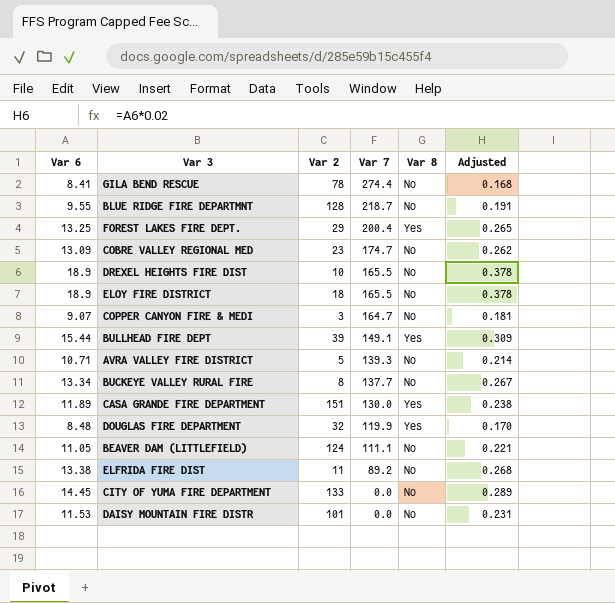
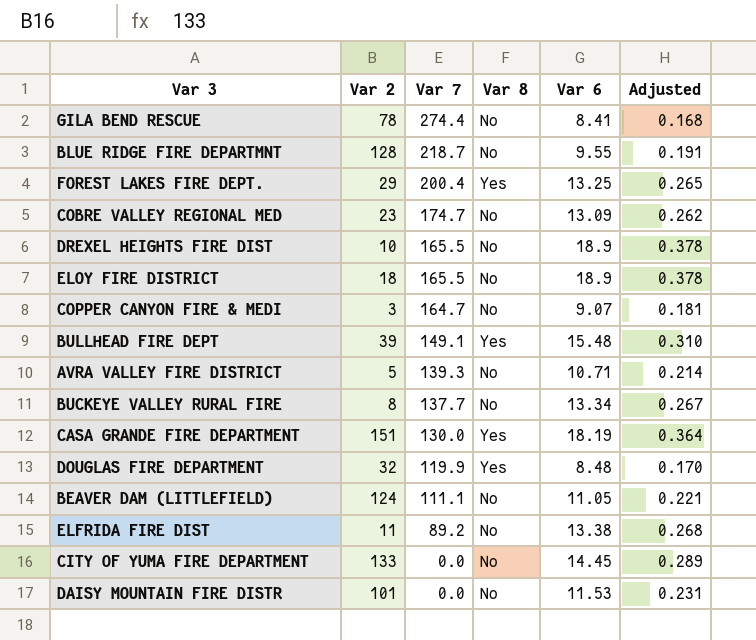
column Var 6 | position: 1 -> 5
BULLHEAD FIRE DEPT | Var 6: 15.44 -> 15.48
BULLHEAD FIRE DEPT | Adjusted: 0.309 -> 0.310
CASA GRANDE FIRE DEPARTMENT | Var 6: 11.89 -> 18.19
CASA GRANDE FIRE DEPARTMENT | Adjusted: 0.238 -> 0.364

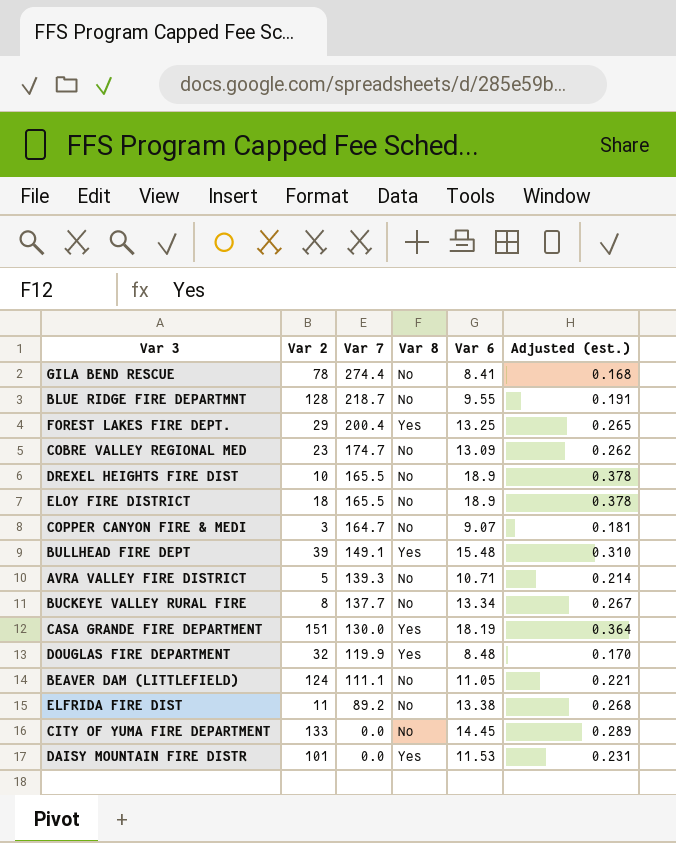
column name: Adjusted -> Adjusted (est.)
DAISY MOUNTAIN FIRE DISTR | Var 8: No -> Yes

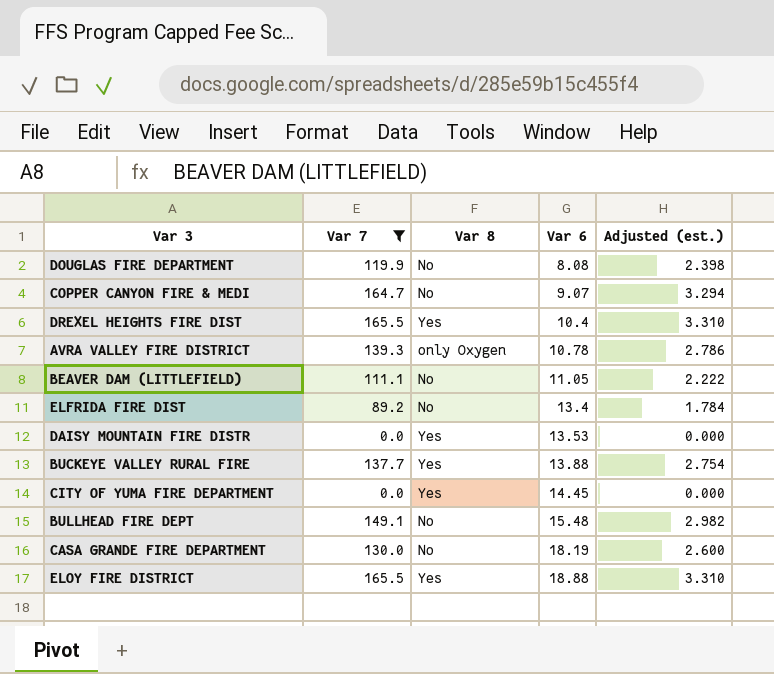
filter: none -> Var 7 <= 165.5
row order: Var 7 descending -> Var 6 ascending
column Var 2 | position: 2 -> none
column Adjusted (est.) | formula: [Var 6] * 0.02 -> [Var 7] * 0.02
DOUGLAS FIRE DEPARTMENT | Var 8: Yes -> No
DOUGLAS FIRE DEPARTMENT | Var 6: 8.48 -> 8.08
DREXEL HEIGHTS FIRE DIST | Var 8: No -> Yes
DREXEL HEIGHTS FIRE DIST | Var 6: 18.9 -> 10.4
AVRA VALLEY FIRE DISTRICT | Var 8: No -> only Oxygen
AVRA VALLEY FIRE DISTRICT | Var 6: 10.71 -> 10.78
ELFRIDA FIRE DIST | Var 6: 13.38 -> 13.4
DAISY MOUNTAIN FIRE DISTR | Var 6: 11.53 -> 13.53
BUCKEYE VALLEY RURAL FIRE | Var 8: No -> Yes
BUCKEYE VALLEY RURAL FIRE | Var 6: 13.34 -> 13.88
CITY OF YUMA FIRE DEPARTMENT | Var 8: No -> Yes
BULLHEAD FIRE DEPT | Var 8: Yes -> No
CASA GRANDE FIRE DEPARTMENT | Var 8: Yes -> No
ELOY FIRE DISTRICT | Var 8: No -> Yes
ELOY FIRE DISTRICT | Var 6: 18.9 -> 18.88

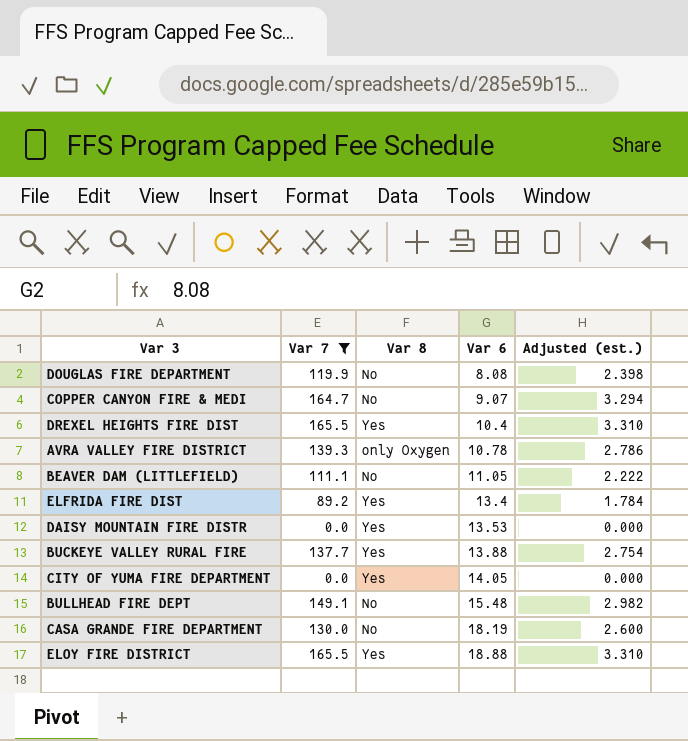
ELFRIDA FIRE DIST | Var 8: No -> Yes
CITY OF YUMA FIRE DEPARTMENT | Var 6: 14.45 -> 14.05

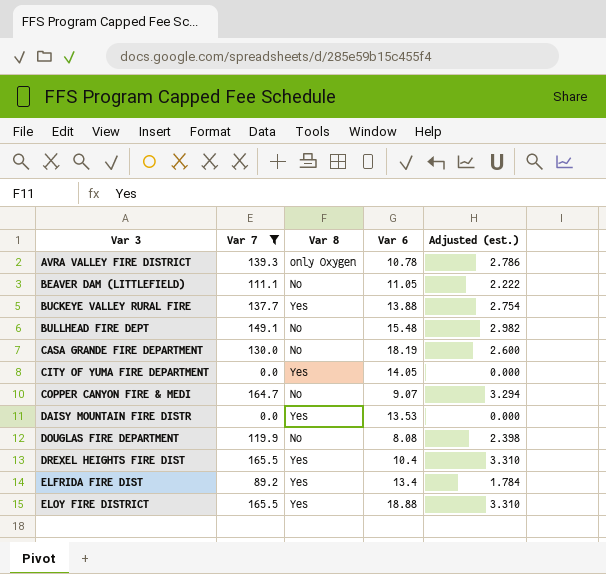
row order: Var 6 ascending -> Var 3 ascending

